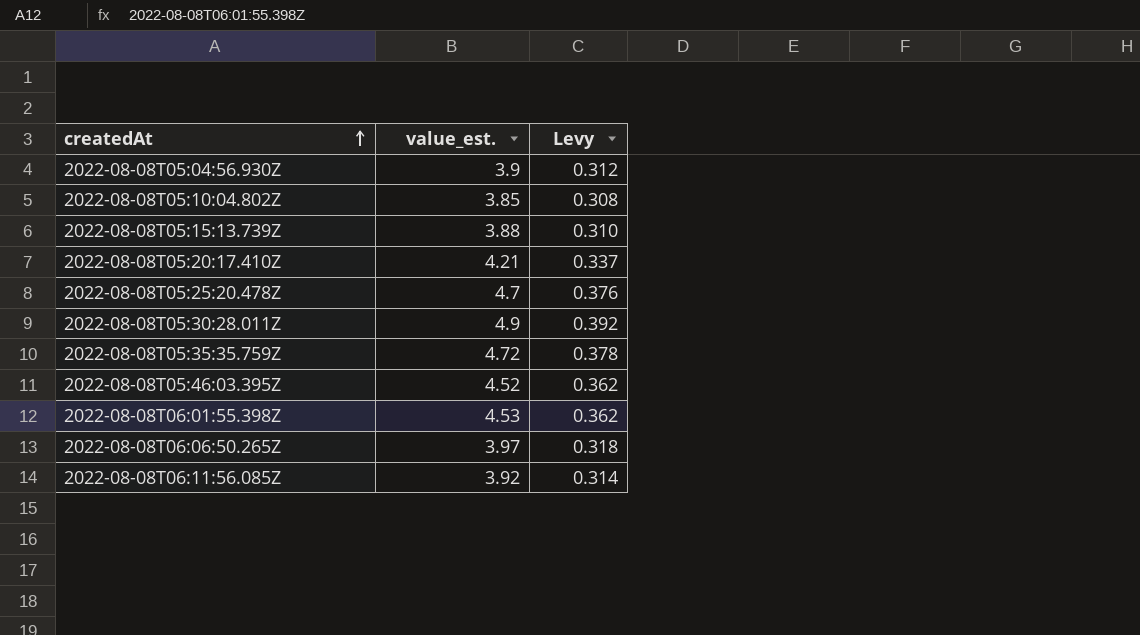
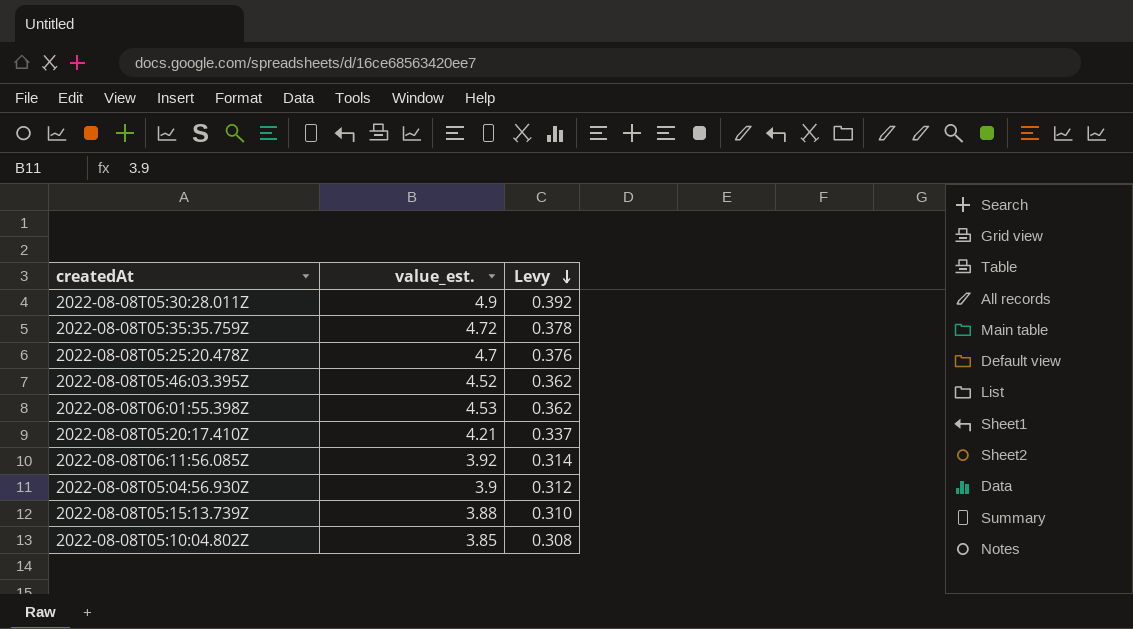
row order: createdAt ascending -> Levy descending
row 2022-08-08T06:06:50.265Z: 3.97 | 0.318 -> none

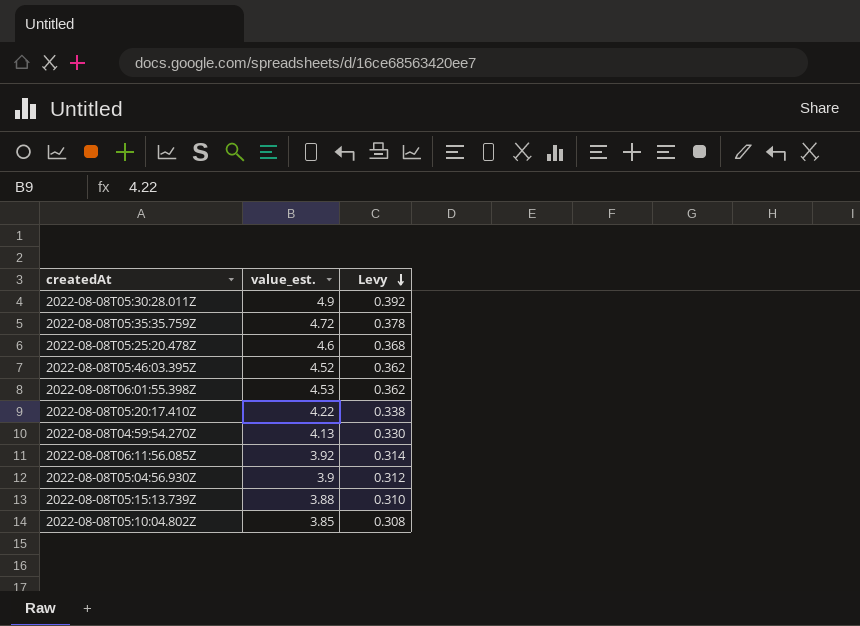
2022-08-08T05:25:20.478Z | value_est.: 4.7 -> 4.6
2022-08-08T05:25:20.478Z | Levy: 0.376 -> 0.368
2022-08-08T05:20:17.410Z | value_est.: 4.21 -> 4.22
2022-08-08T05:20:17.410Z | Levy: 0.337 -> 0.338
row 2022-08-08T04:59:54.270Z: none -> 4.13 | 0.330

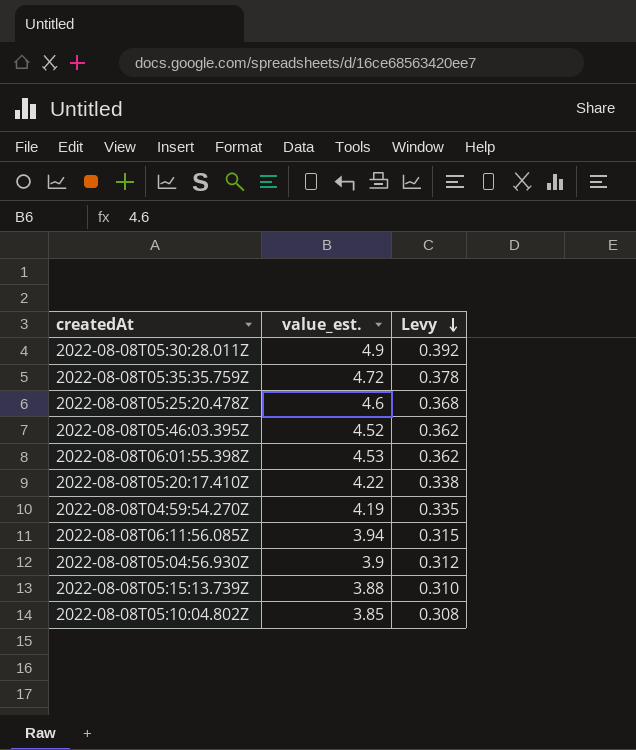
2022-08-08T04:59:54.270Z | value_est.: 4.13 -> 4.19
2022-08-08T04:59:54.270Z | Levy: 0.330 -> 0.335
2022-08-08T06:11:56.085Z | value_est.: 3.92 -> 3.94
2022-08-08T06:11:56.085Z | Levy: 0.314 -> 0.315

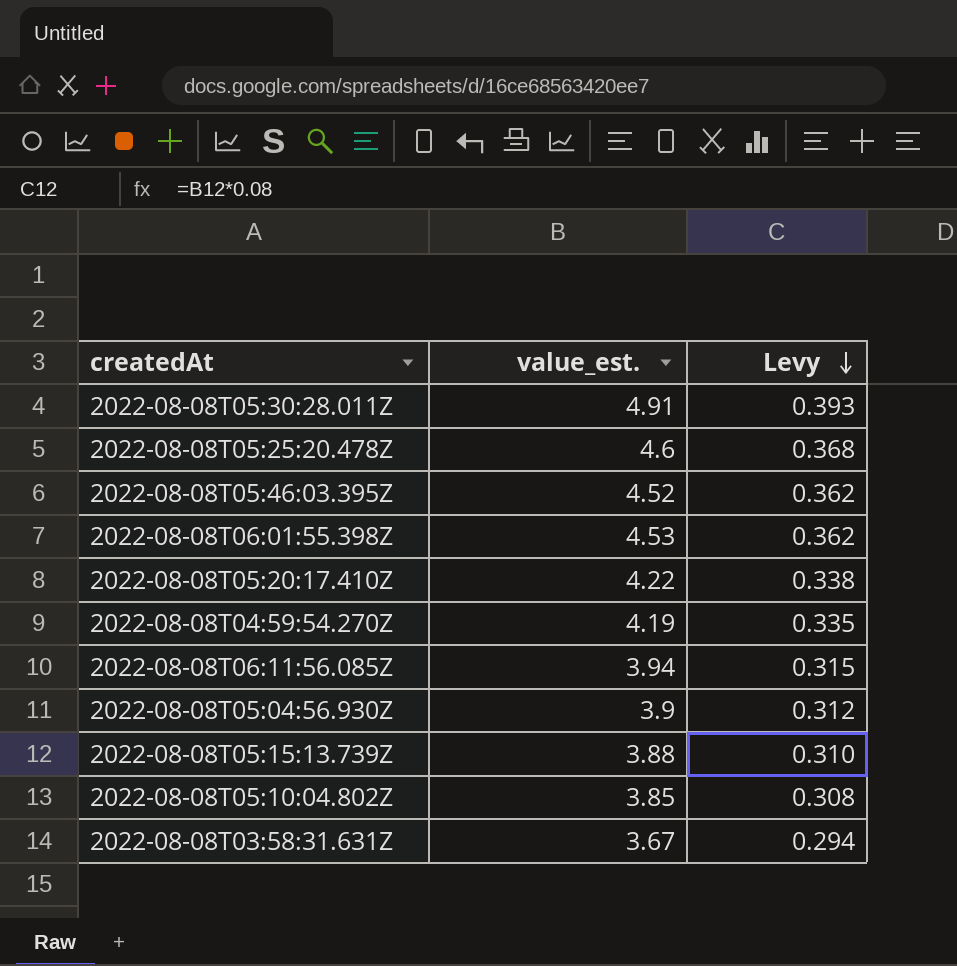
row 2022-08-08T05:35:35.759Z: 4.72 | 0.378 -> none
2022-08-08T05:30:28.011Z | value_est.: 4.9 -> 4.91
2022-08-08T05:30:28.011Z | Levy: 0.392 -> 0.393
row 2022-08-08T03:58:31.631Z: none -> 3.67 | 0.294

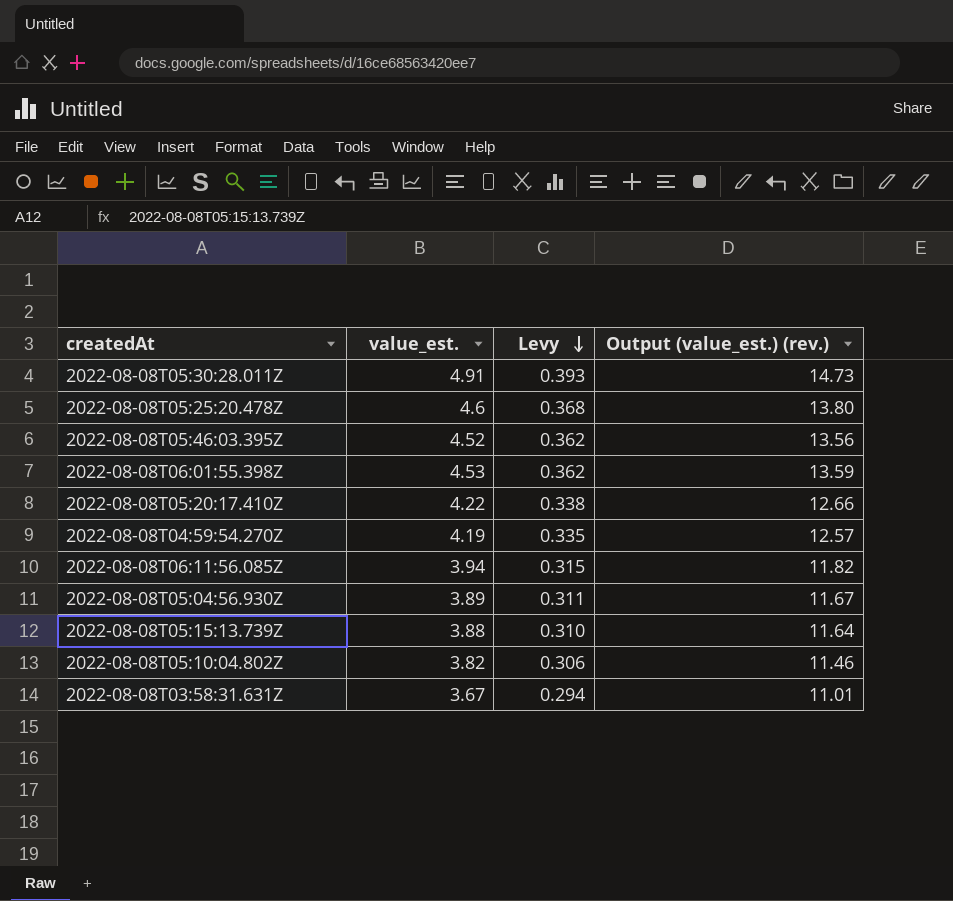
column Output (value_est.) (rev.) | formula: none -> [value_est.] * 3
2022-08-08T05:04:56.930Z | value_est.: 3.9 -> 3.89
2022-08-08T05:04:56.930Z | Levy: 0.312 -> 0.311
2022-08-08T05:10:04.802Z | value_est.: 3.85 -> 3.82
2022-08-08T05:10:04.802Z | Levy: 0.308 -> 0.306

